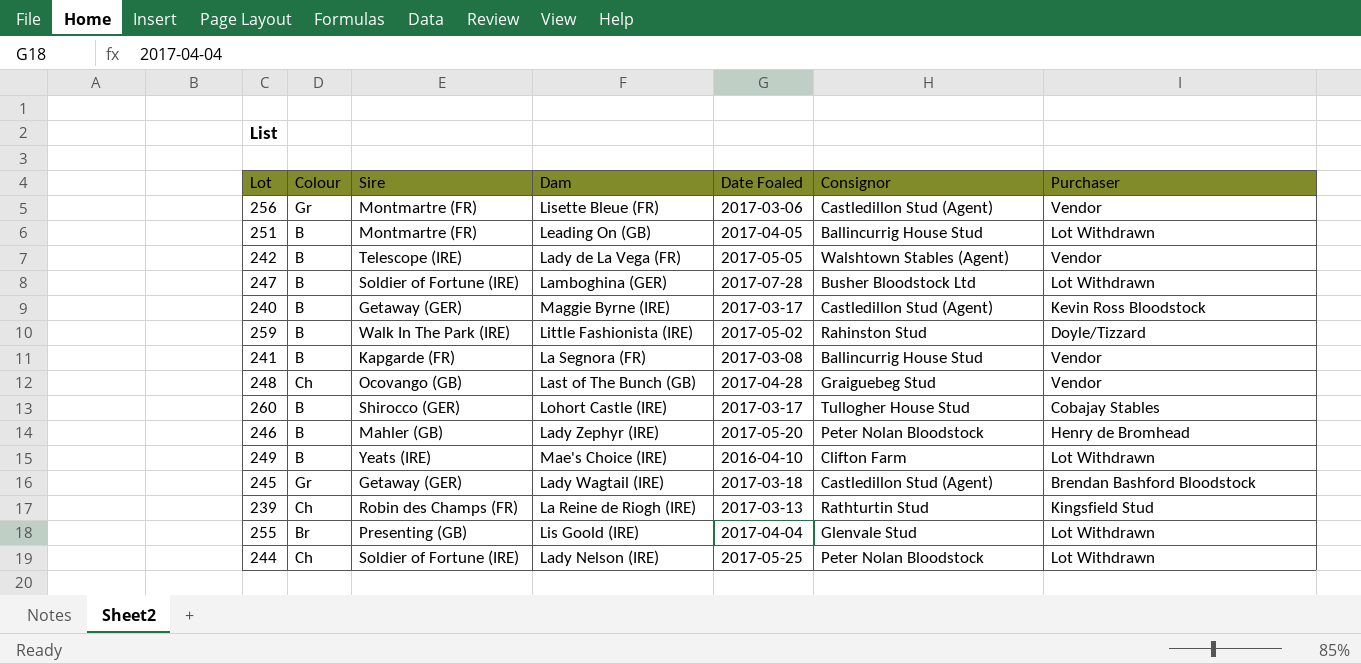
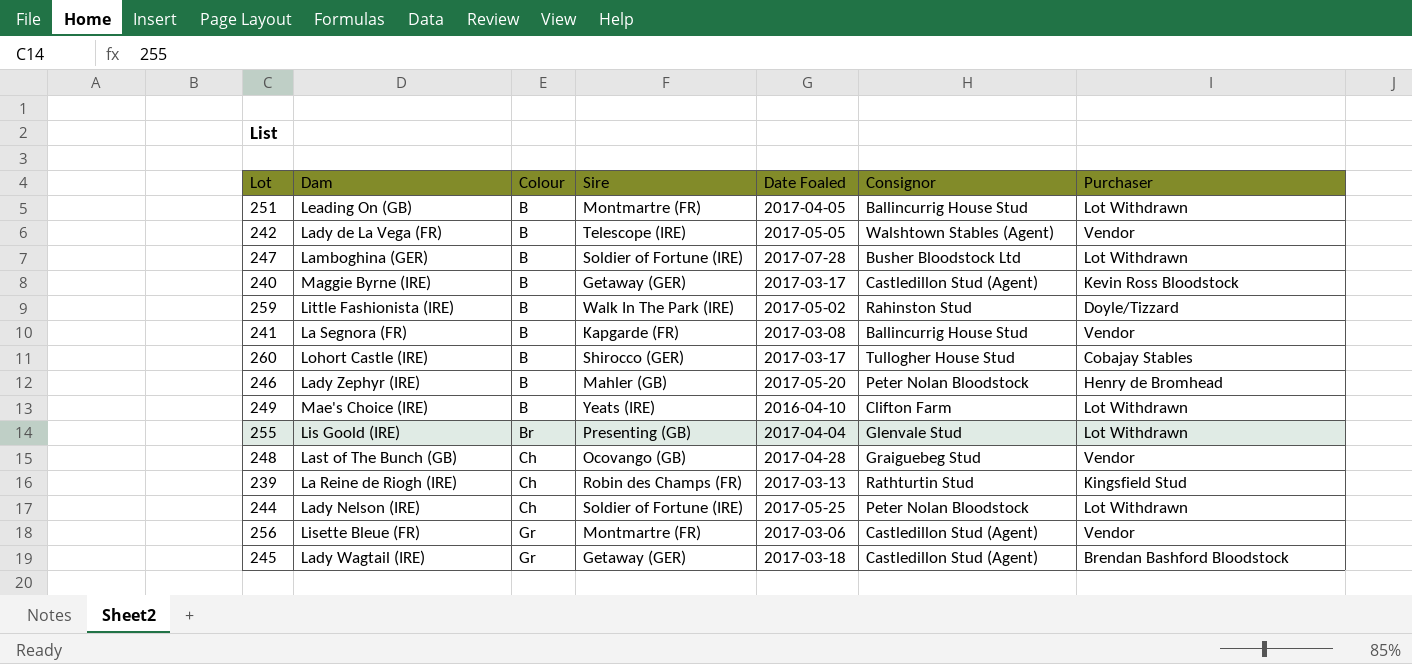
row order: none -> Colour ascending
column Dam | position: 4 -> 2

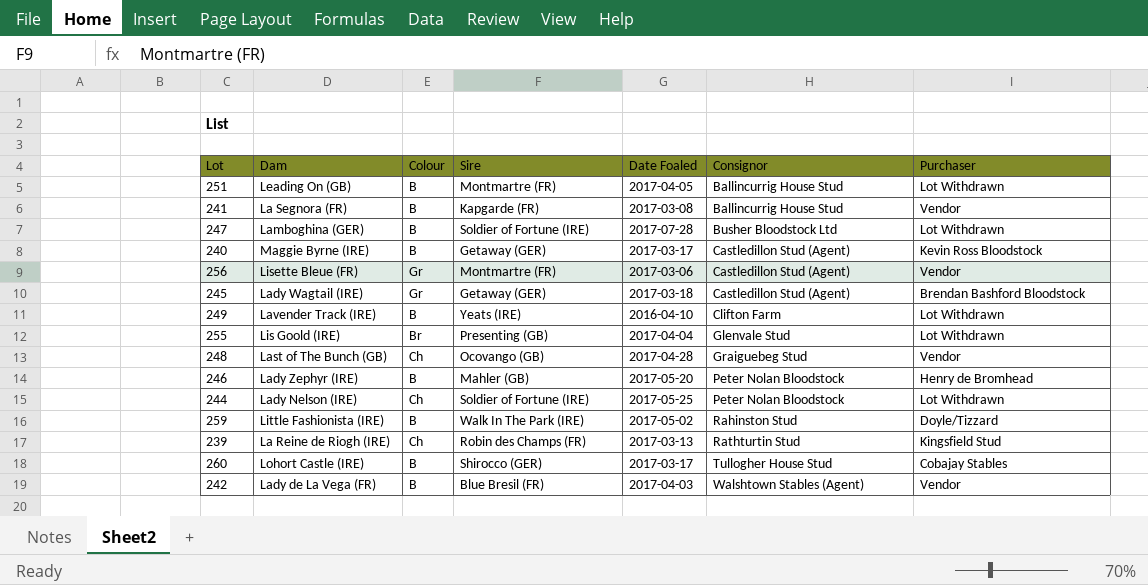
row order: Colour ascending -> Consignor ascending
249 | Dam: Mae's Choice (IRE) -> Lavender Track (IRE)
242 | Sire: Telescope (IRE) -> Blue Bresil (FR)
242 | Date Foaled: 2017-05-05 -> 2017-04-03

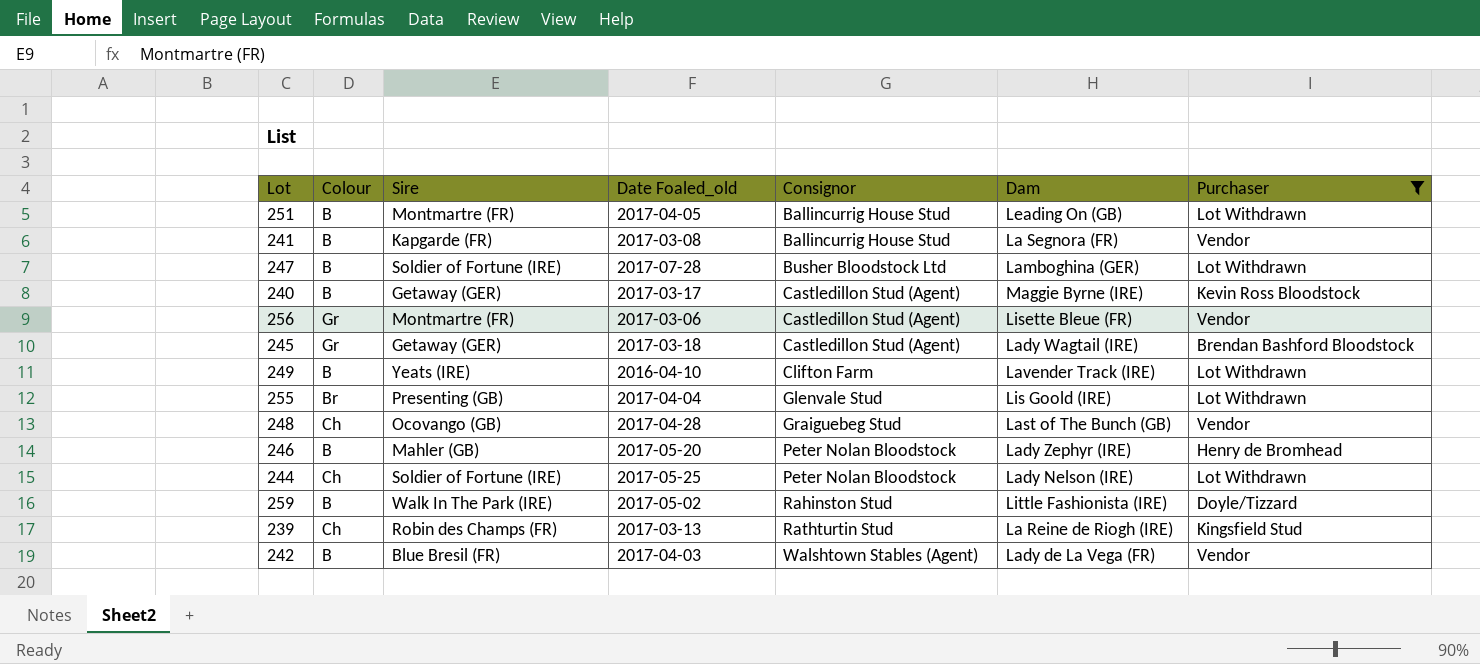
filter: none -> Purchaser != Cobajay Stables
column name: Date Foaled -> Date Foaled_old
column Dam | position: 2 -> 6

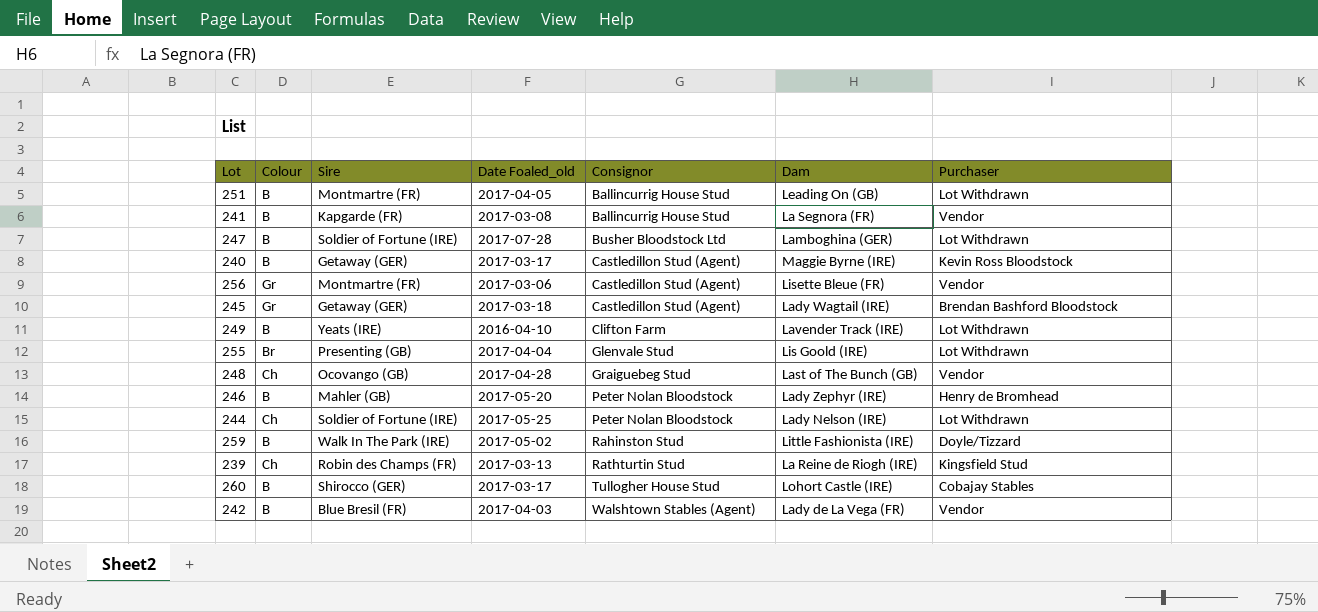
filter: Purchaser != Cobajay Stables -> none

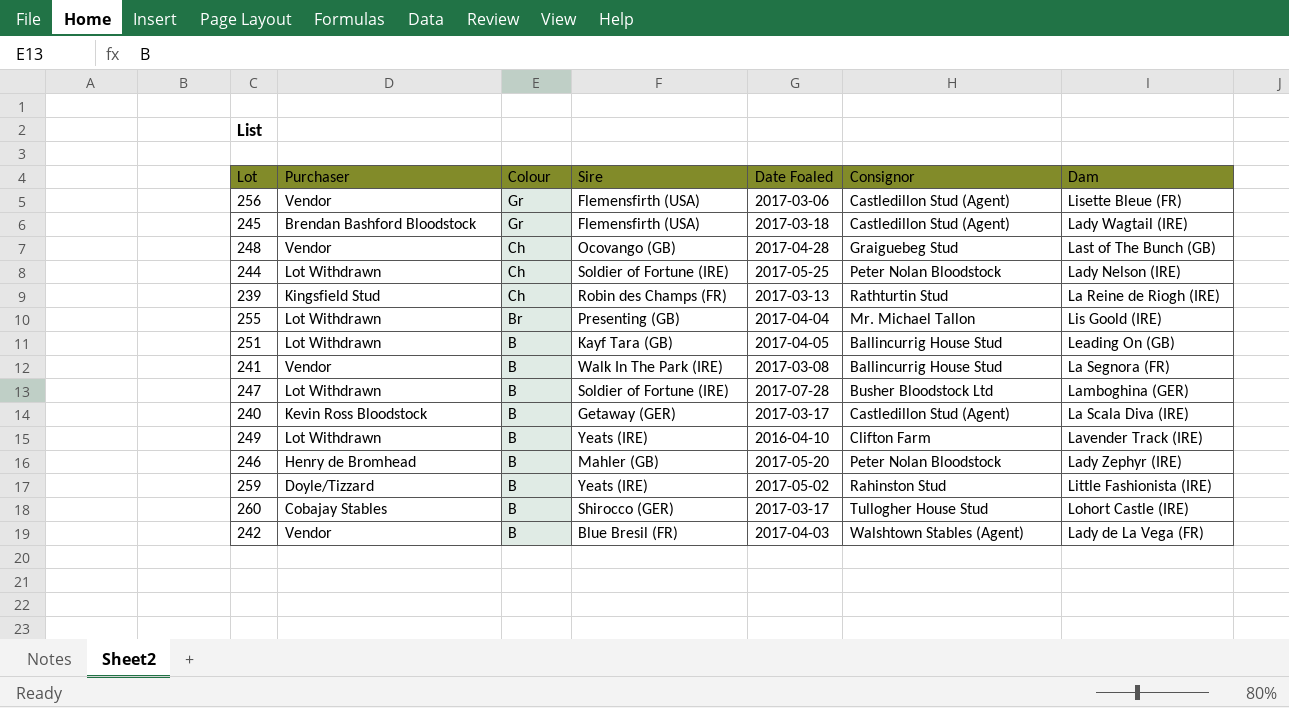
row order: Consignor ascending -> Colour descending
column Purchaser | position: 7 -> 2
column name: Date Foaled_old -> Date Foaled
256 | Sire: Montmartre (FR) -> Flemensfirth (USA)
245 | Sire: Getaway (GER) -> Flemensfirth (USA)
255 | Consignor: Glenvale Stud -> Mr. Michael Tallon
251 | Sire: Montmartre (FR) -> Kayf Tara (GB)
241 | Sire: Kapgarde (FR) -> Walk In The Park (IRE)
240 | Dam: Maggie Byrne (IRE) -> La Scala Diva (IRE)
259 | Sire: Walk In The Park (IRE) -> Yeats (IRE)

